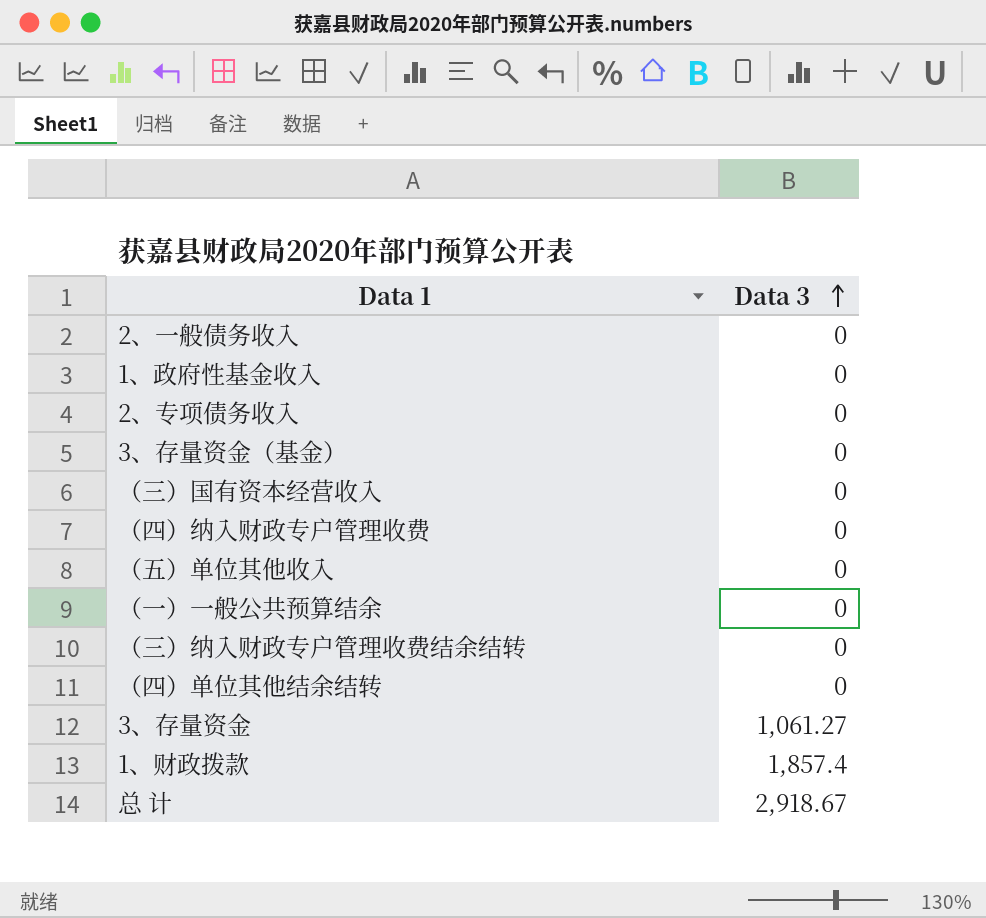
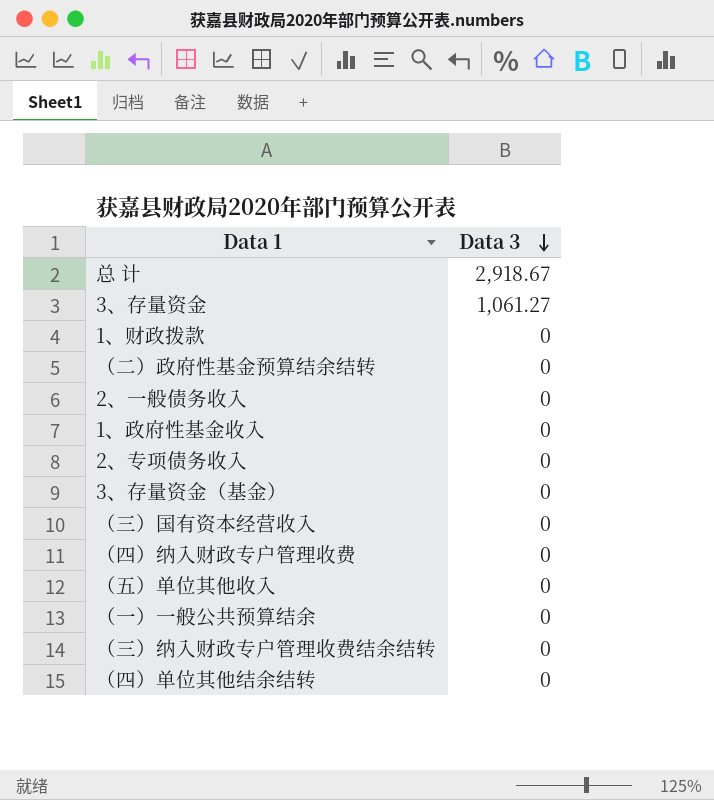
row order: Data 3 ascending -> Data 3 descending
1、财政拨款 | Data 3: 1,857.4 -> 0
row （二）政府性基金预算结余结转: none -> 0

